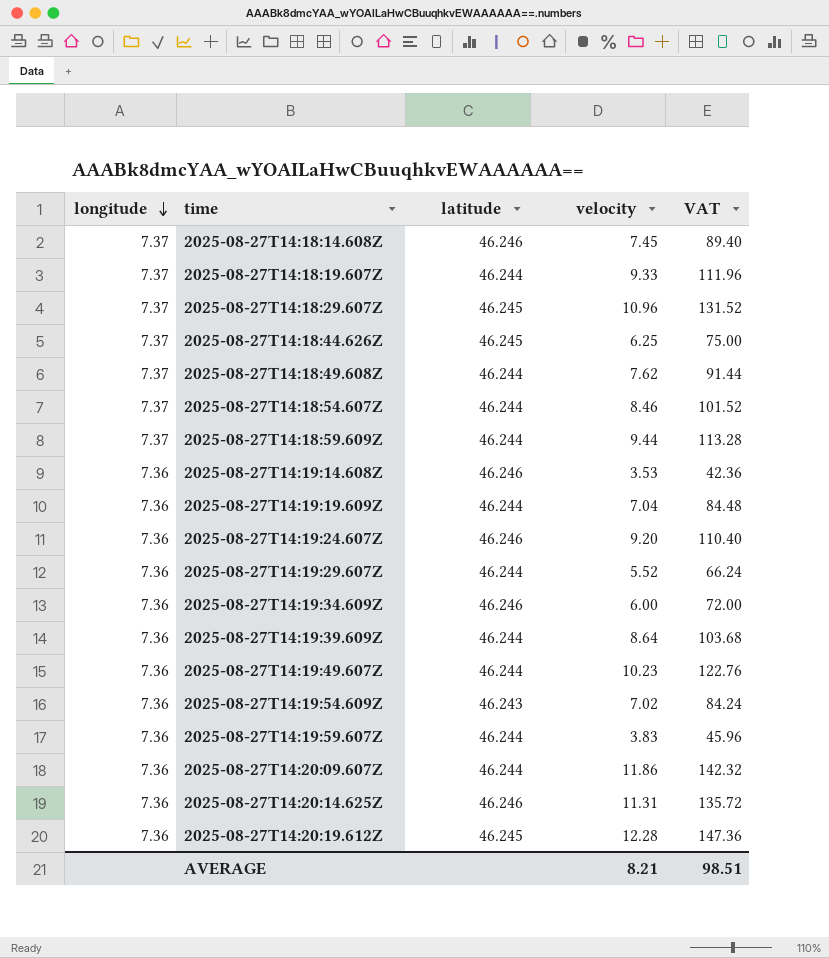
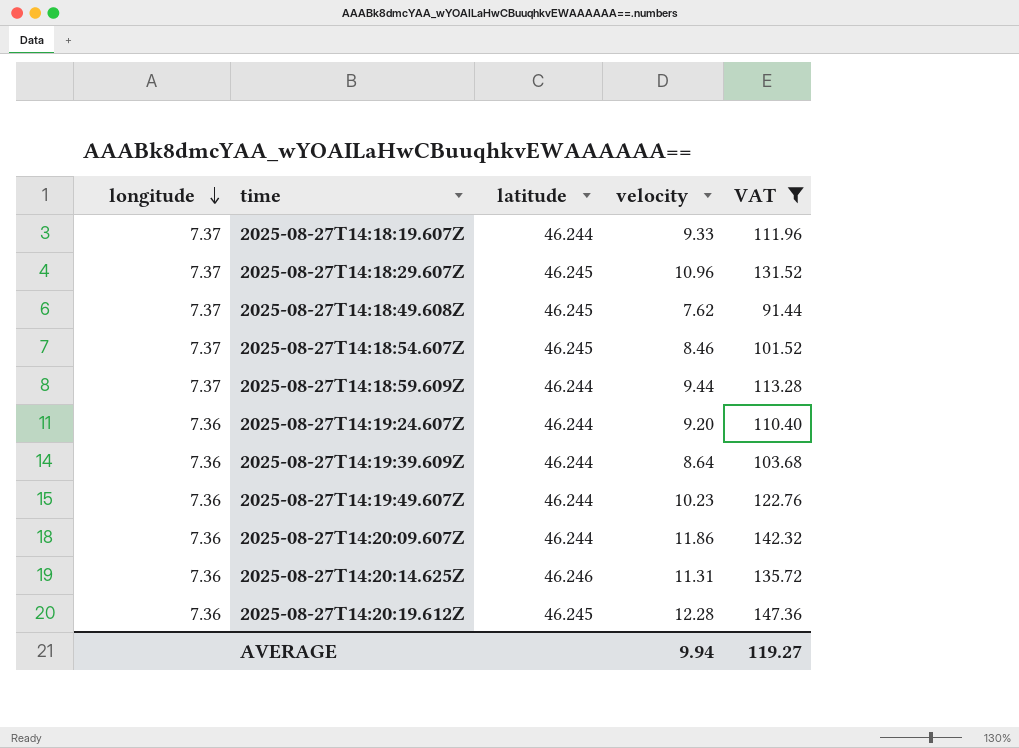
filter: none -> VAT >= 91.44
2025-08-27T14:18:49.608Z | latitude: 46.244 -> 46.245
2025-08-27T14:18:54.607Z | latitude: 46.244 -> 46.245
2025-08-27T14:19:24.607Z | latitude: 46.246 -> 46.244
AVERAGE | velocity: 8.21 -> 9.94
AVERAGE | VAT: 98.51 -> 119.27

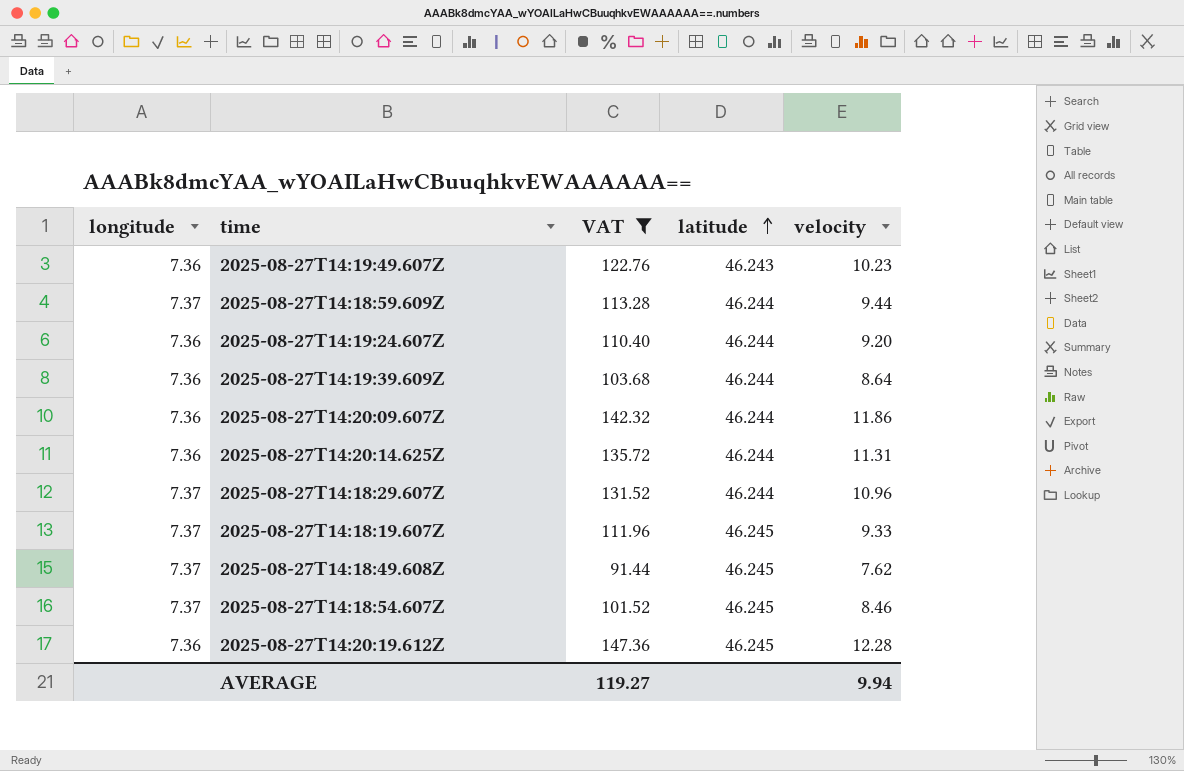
row order: longitude descending -> latitude ascending
column VAT | position: 5 -> 3
2025-08-27T14:19:49.607Z | latitude: 46.244 -> 46.243
2025-08-27T14:20:14.625Z | latitude: 46.246 -> 46.244
2025-08-27T14:18:29.607Z | latitude: 46.245 -> 46.244
2025-08-27T14:18:19.607Z | latitude: 46.244 -> 46.245

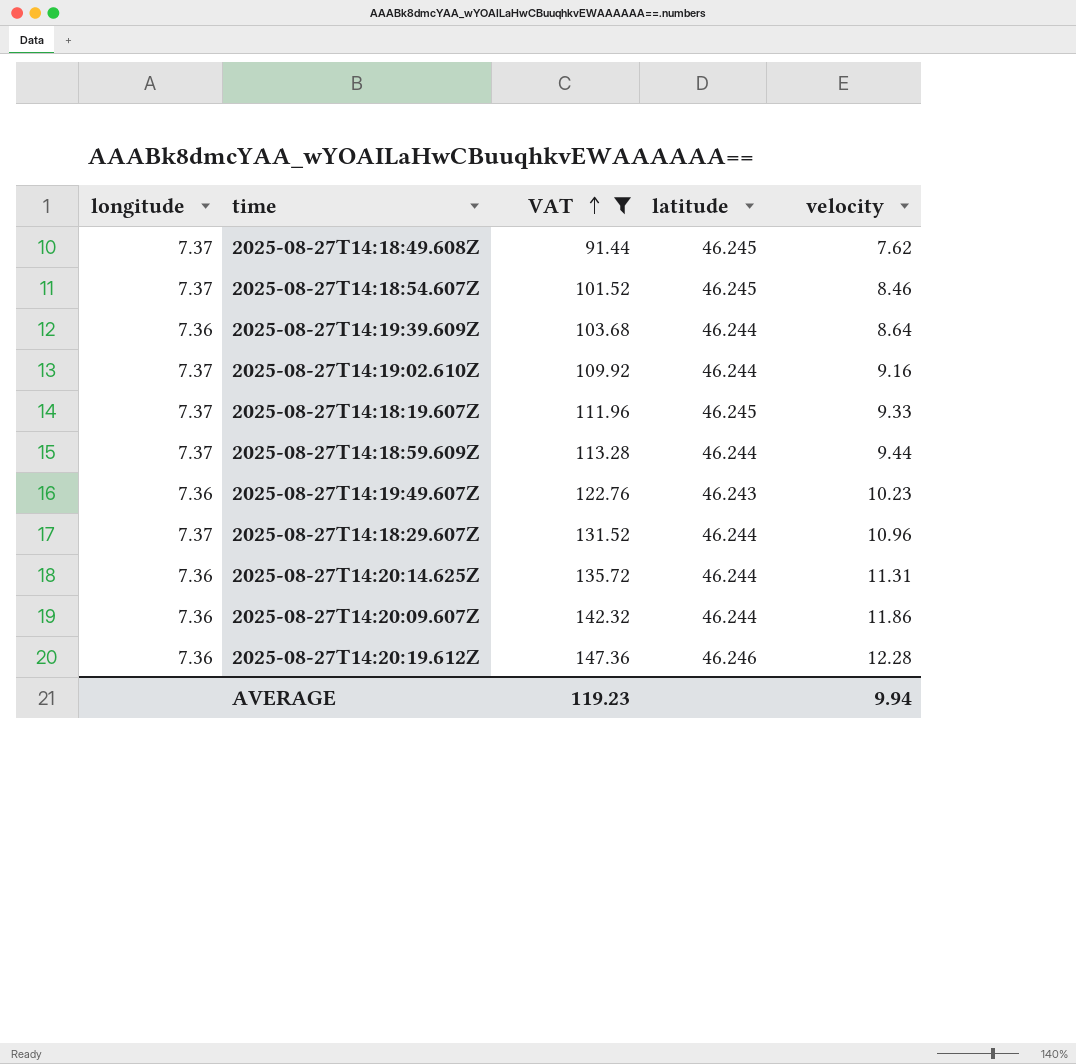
row order: latitude ascending -> VAT ascending
row 2025-08-27T14:19:24.607Z: 7.36 | 110.40 | 46.244 | 9.20 -> none
row 2025-08-27T14:19:02.610Z: none -> 7.37 | 109.92 | 46.244 | 9.16
2025-08-27T14:20:19.612Z | latitude: 46.245 -> 46.246
AVERAGE | VAT: 119.27 -> 119.23

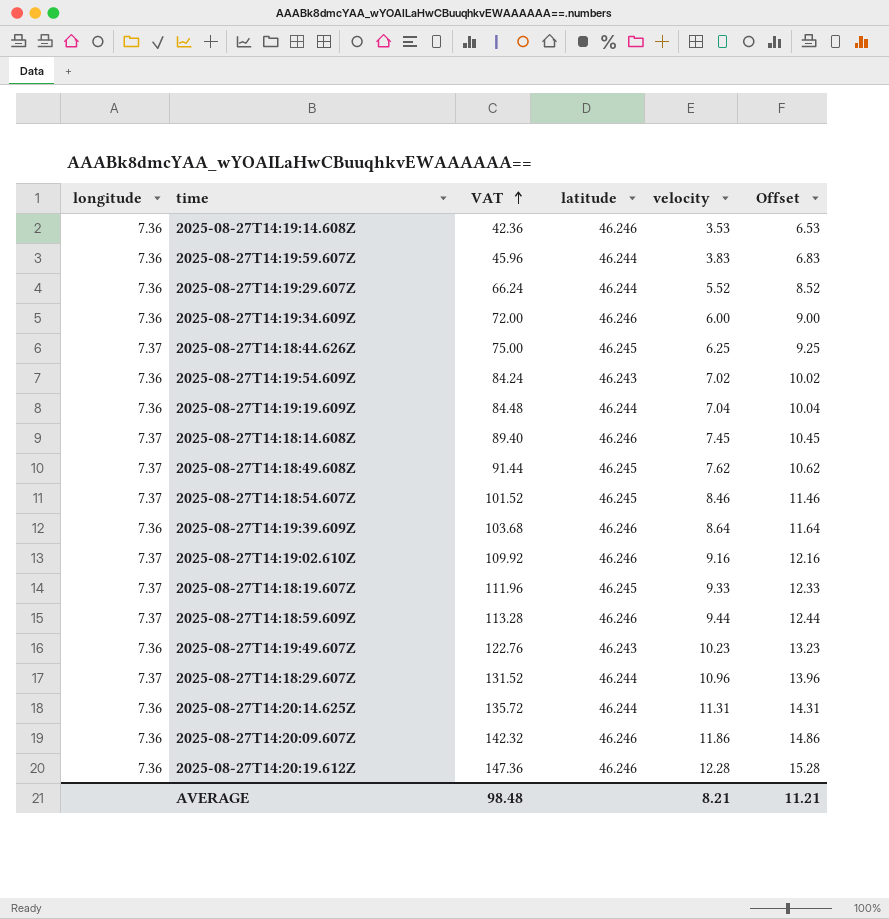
filter: VAT >= 91.44 -> none
column Offset | formula: none -> [velocity] + 3
2025-08-27T14:19:39.609Z | latitude: 46.244 -> 46.246
2025-08-27T14:19:02.610Z | latitude: 46.244 -> 46.246
2025-08-27T14:18:59.609Z | latitude: 46.244 -> 46.246
2025-08-27T14:20:09.607Z | latitude: 46.244 -> 46.246
AVERAGE | VAT: 119.23 -> 98.48
AVERAGE | velocity: 9.94 -> 8.21

